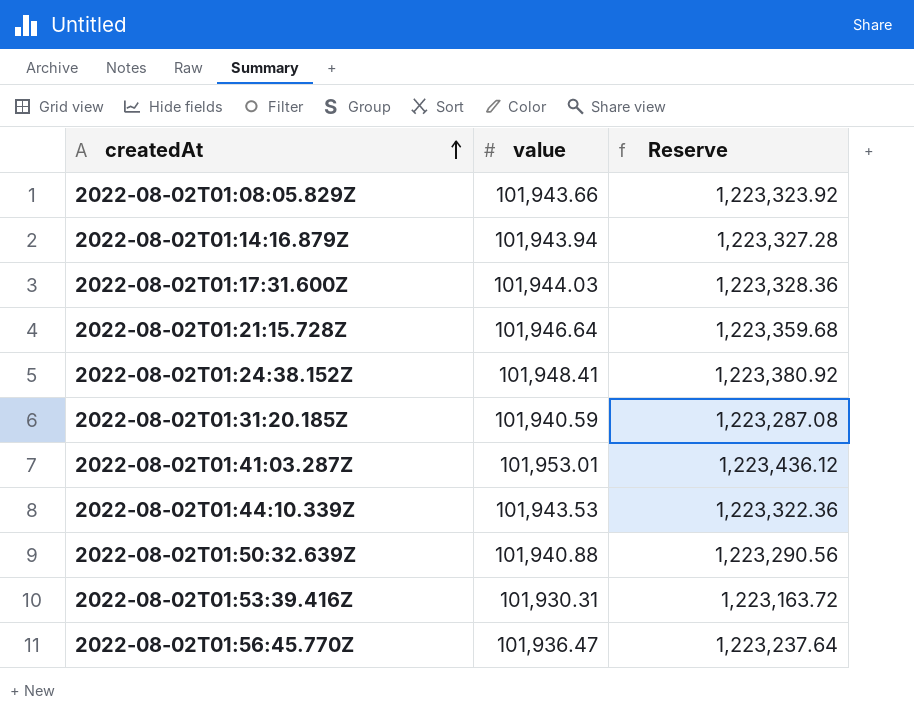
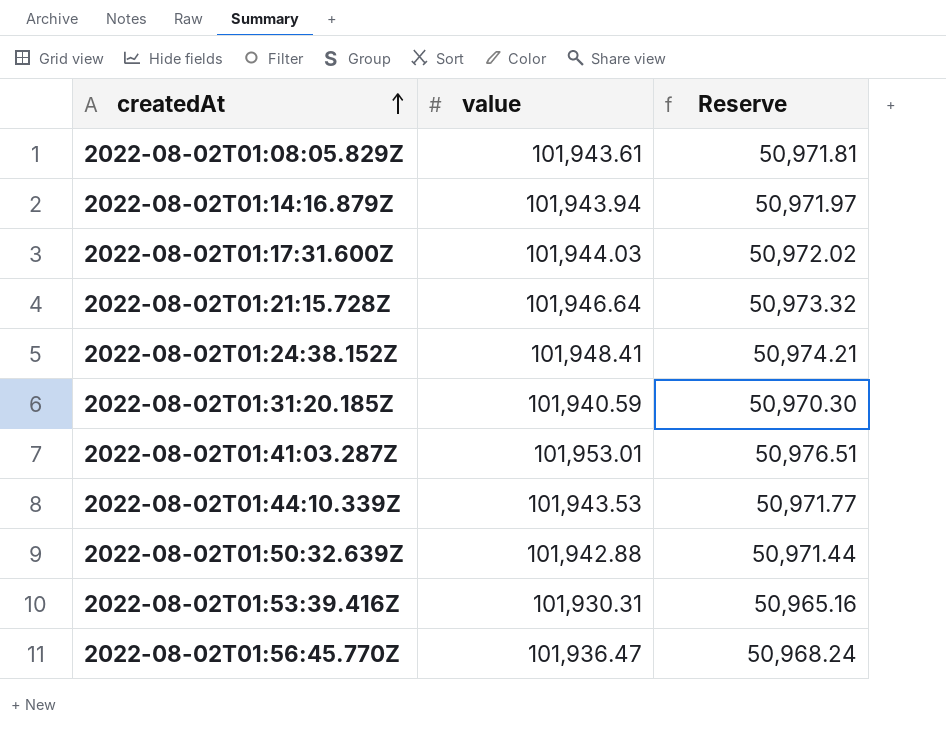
column Reserve | formula: [value] * 12 -> [value] * 0.5
2022-08-02T01:08:05.829Z | value: 101,943.66 -> 101,943.61
2022-08-02T01:50:32.639Z | value: 101,940.88 -> 101,942.88

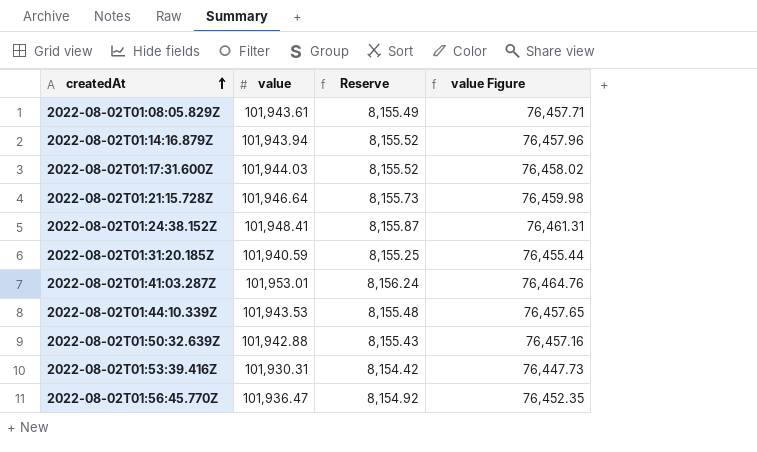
column Reserve | formula: [value] * 0.5 -> [value] * 0.08
column value Figure | formula: none -> [value] * 0.75

